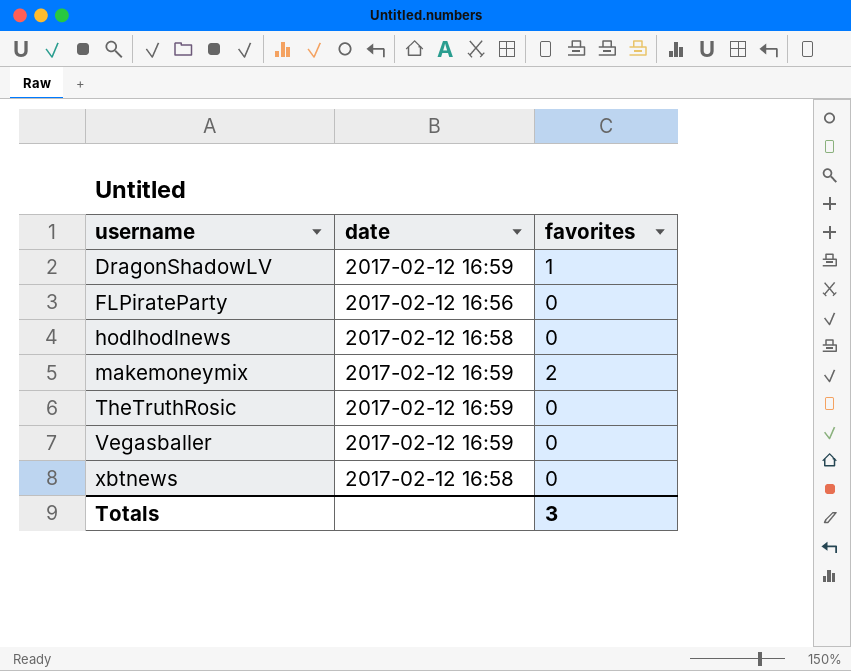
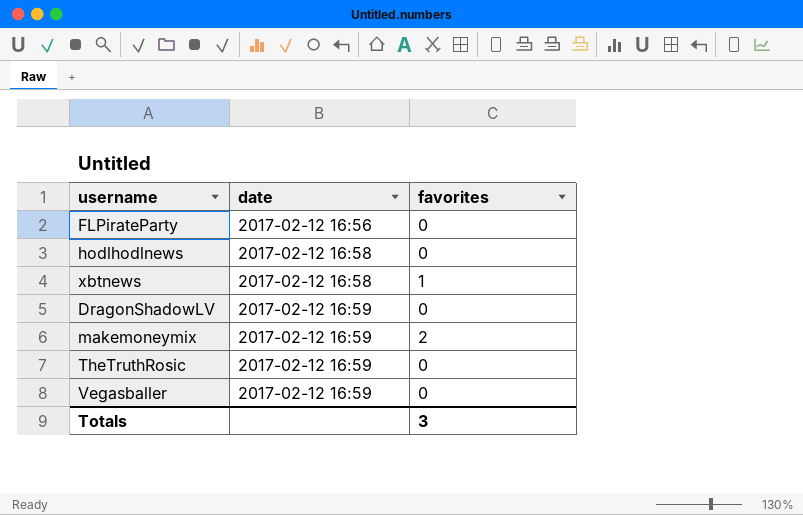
row order: username ascending -> date ascending
xbtnews | favorites: 0 -> 1
DragonShadowLV | favorites: 1 -> 0

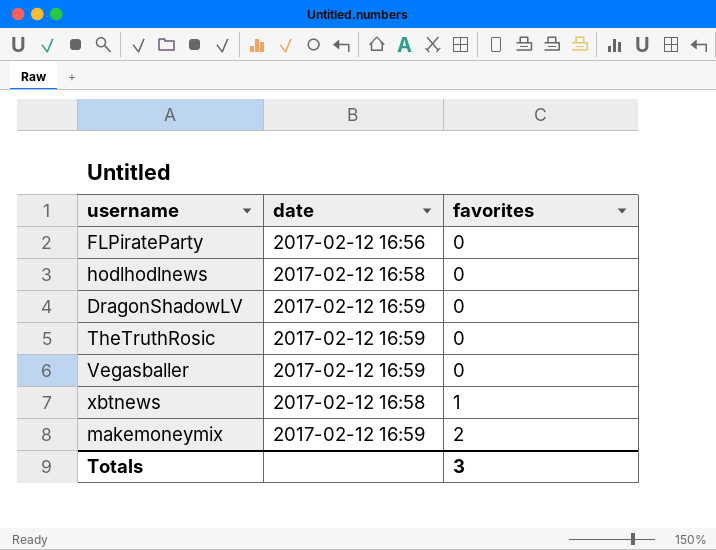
row order: date ascending -> favorites ascending

